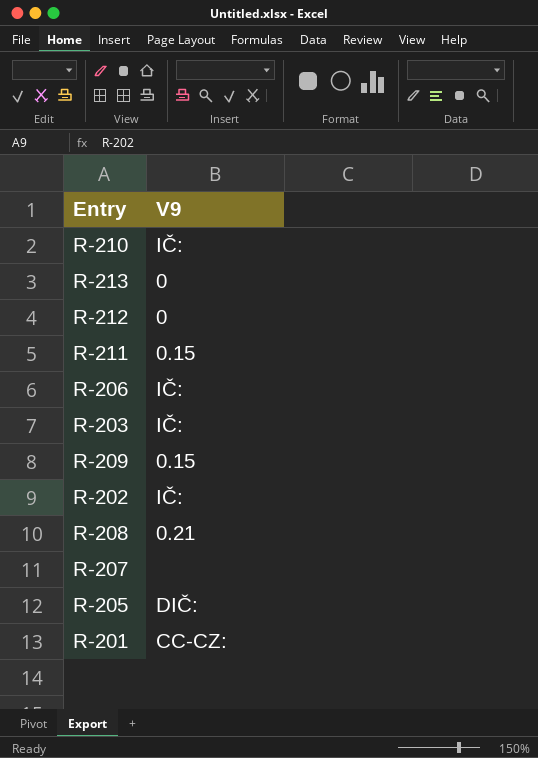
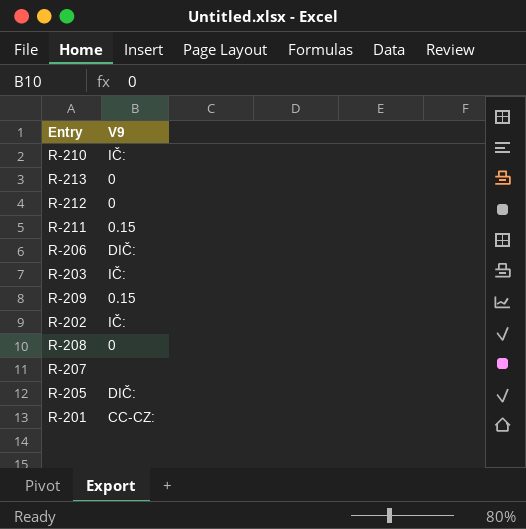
R-206 | V9: IČ: -> DIČ:
R-208 | V9: 0.21 -> 0

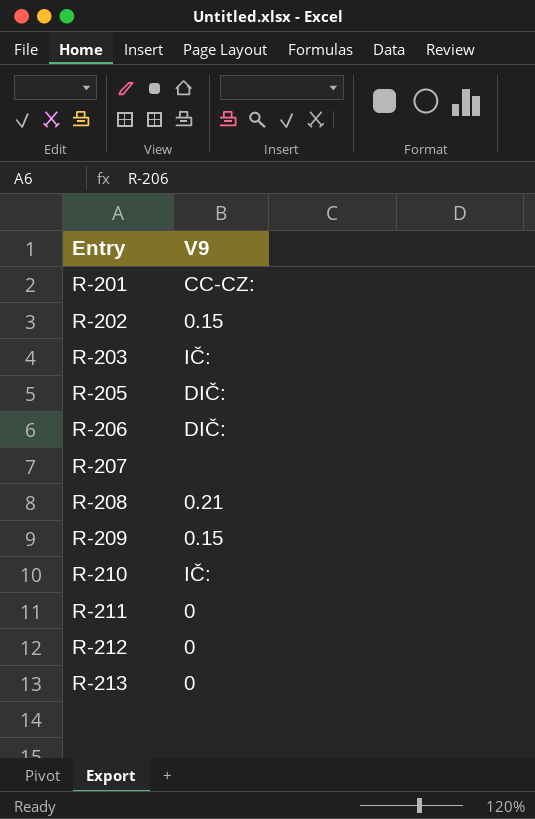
row order: none -> Entry ascending
R-202 | V9: IČ: -> 0.15
R-208 | V9: 0 -> 0.21
R-211 | V9: 0.15 -> 0

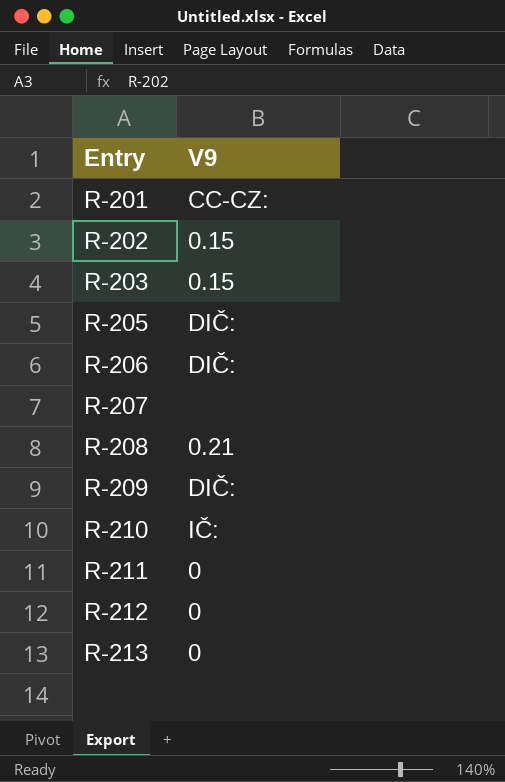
R-203 | V9: IČ: -> 0.15
R-209 | V9: 0.15 -> DIČ:

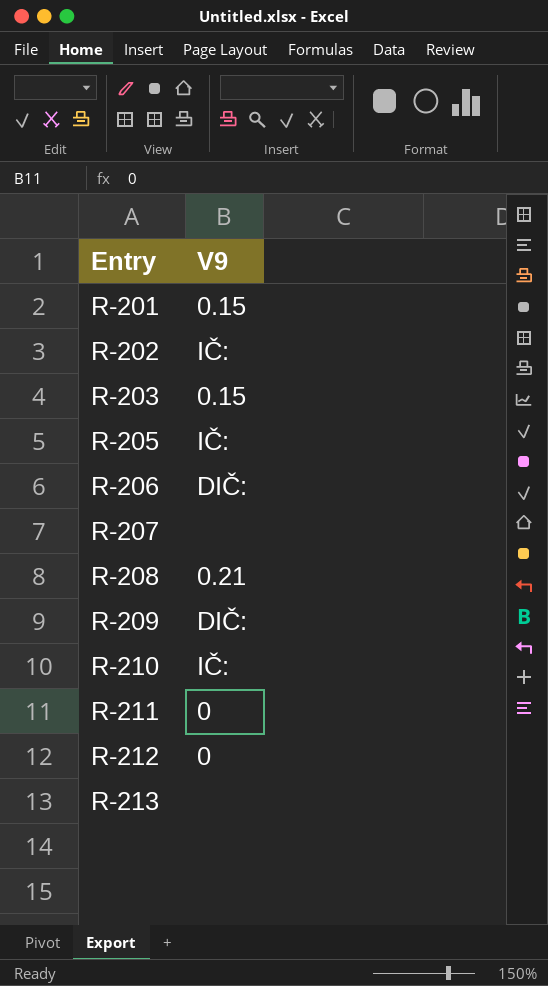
R-201 | V9: CC-CZ: -> 0.15
R-202 | V9: 0.15 -> IČ:
R-205 | V9: DIČ: -> IČ:
R-213 | V9: 0 -> none

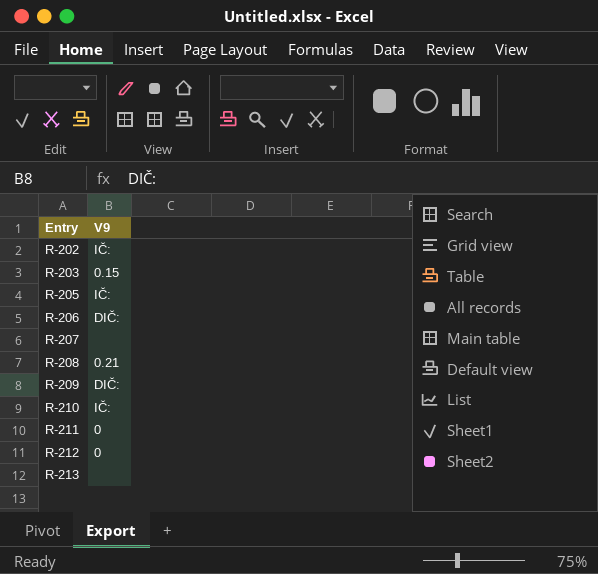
row R-201: 0.15 -> none

